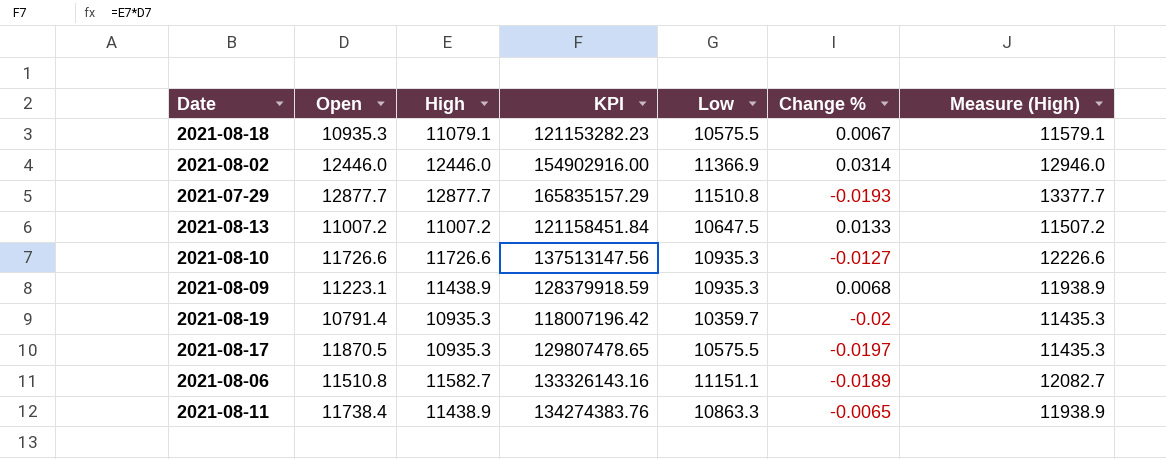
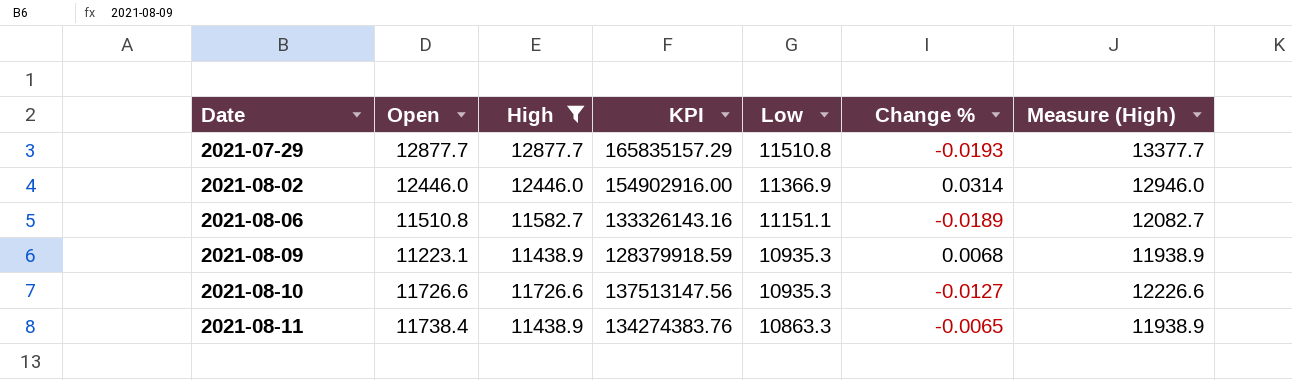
filter: none -> High >= 11438.9
row order: none -> Date ascending

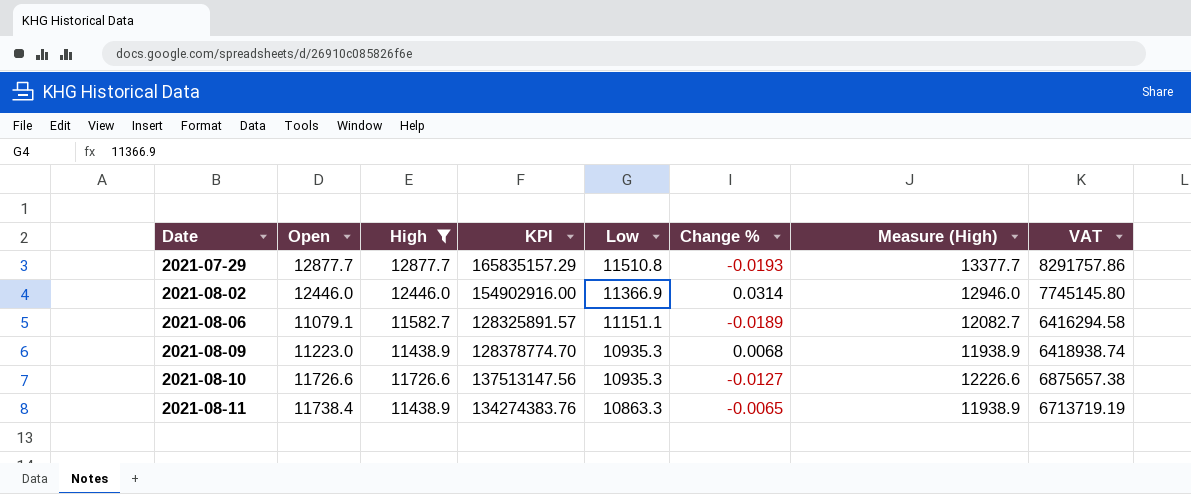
column VAT | formula: none -> [KPI] * 0.05
2021-08-06 | Open: 11510.8 -> 11079.1
2021-08-06 | KPI: 133326143.16 -> 128325891.57
2021-08-09 | Open: 11223.1 -> 11223.0
2021-08-09 | KPI: 128379918.59 -> 128378774.70

